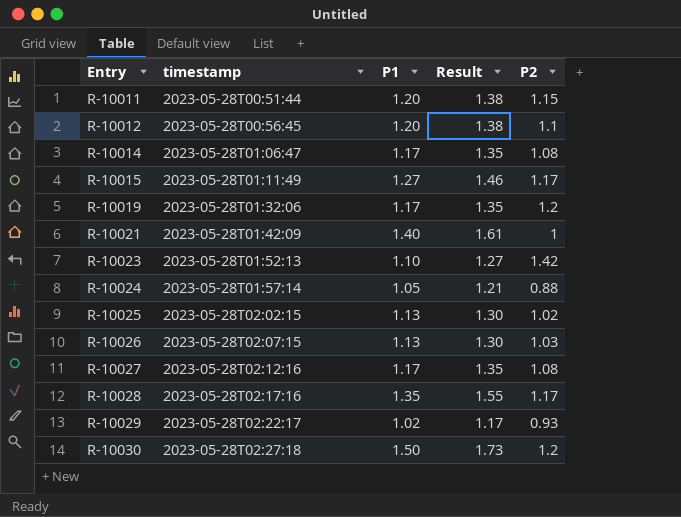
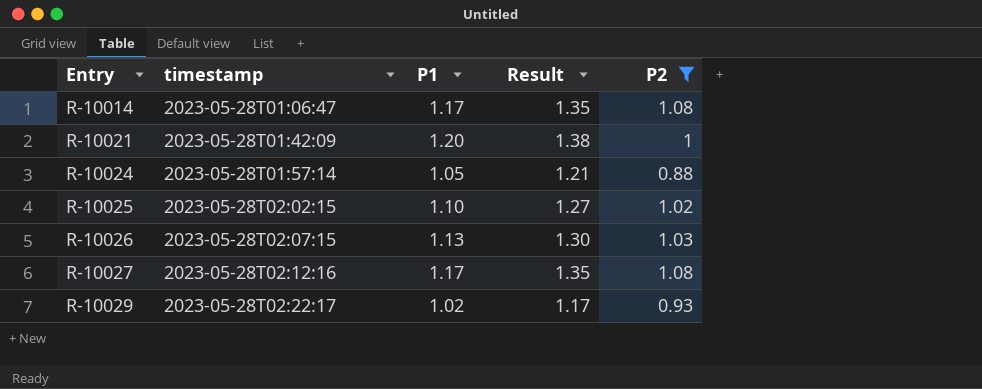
filter: none -> P2 <= 1.08
R-10021 | P1: 1.40 -> 1.20
R-10021 | Result: 1.61 -> 1.38
R-10025 | P1: 1.13 -> 1.10
R-10025 | Result: 1.30 -> 1.27

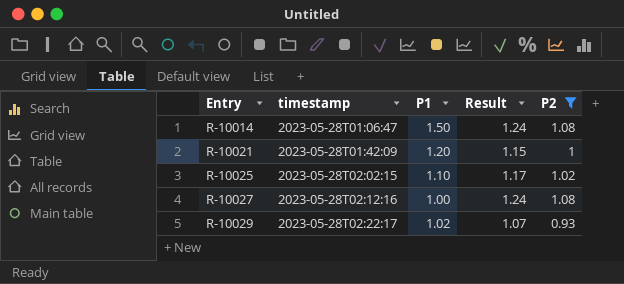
column Result | formula: [P1] * 1.15 -> [P2] * 1.15
row R-10024: 2023-05-28T01:57:14 | 1.05 | 1.21 | 0.88 -> none
row R-10026: 2023-05-28T02:07:15 | 1.13 | 1.30 | 1.03 -> none
R-10014 | P1: 1.17 -> 1.50
R-10027 | P1: 1.17 -> 1.00

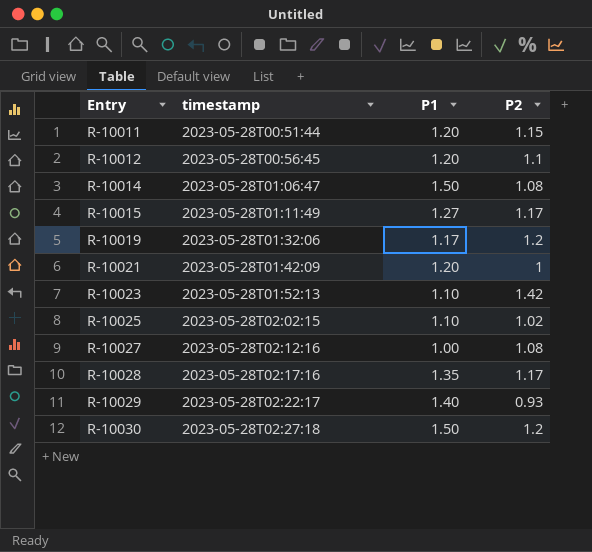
filter: P2 <= 1.08 -> none
column Result | formula: [P2] * 1.15 -> none
R-10029 | P1: 1.02 -> 1.40

